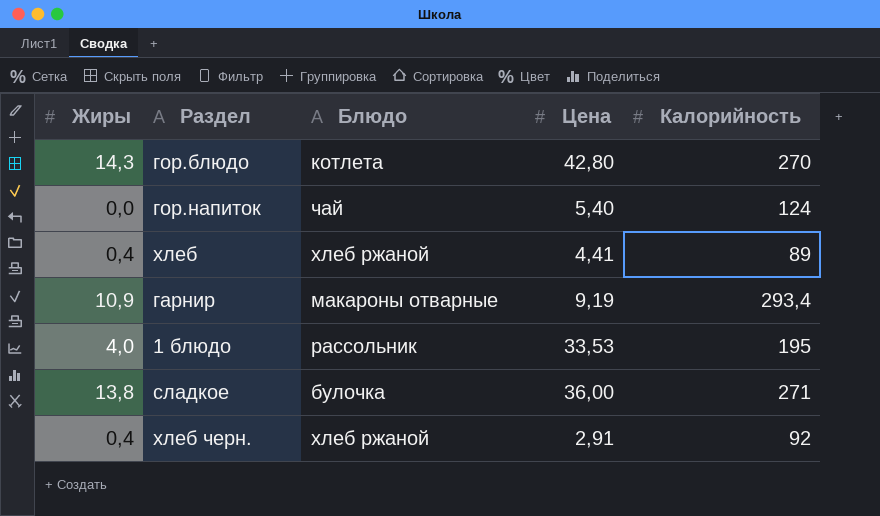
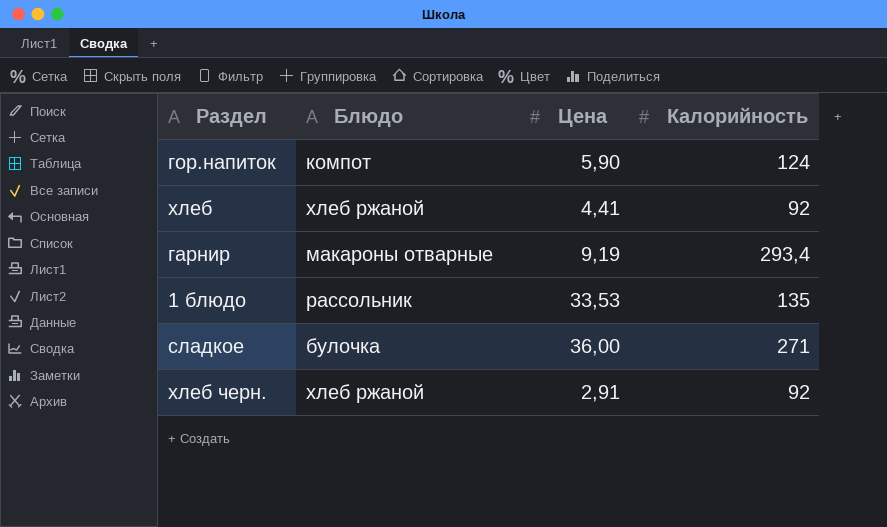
column Жиры | position: 1 -> none
row гор.блюдо: 14,3 | котлета | 42,80 | 270 -> none
гор.напиток | Блюдо: чай -> компот
гор.напиток | Цена: 5,40 -> 5,90
хлеб | Калорийность: 89 -> 92
1 блюдо | Калорийность: 195 -> 135

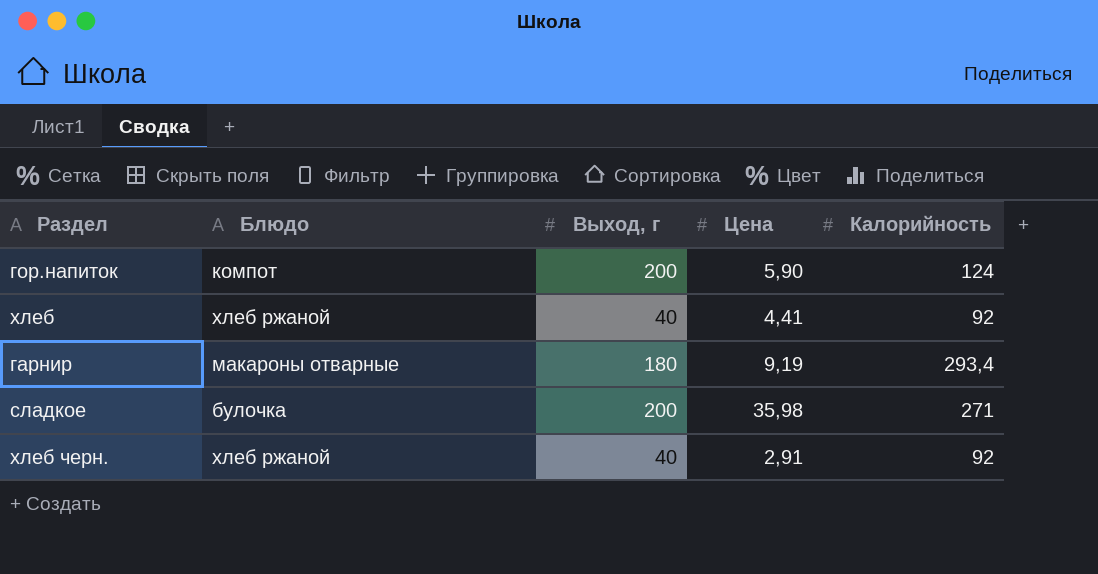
column Выход, г | position: none -> 3
row 1 блюдо: рассольник | 33,53 | 135 -> none
сладкое | Цена: 36,00 -> 35,98

